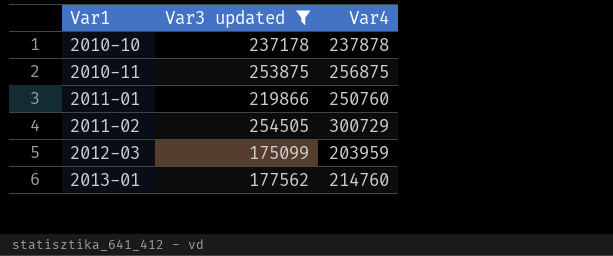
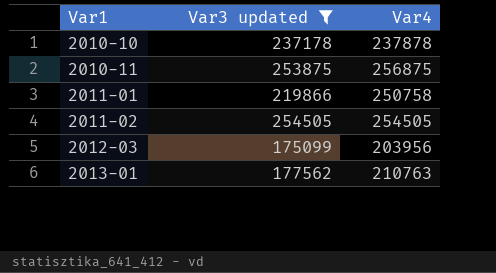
2011-01 | Var4: 250760 -> 250758
2011-02 | Var4: 300729 -> 254505
2012-03 | Var4: 203959 -> 203956
2013-01 | Var4: 214760 -> 210763

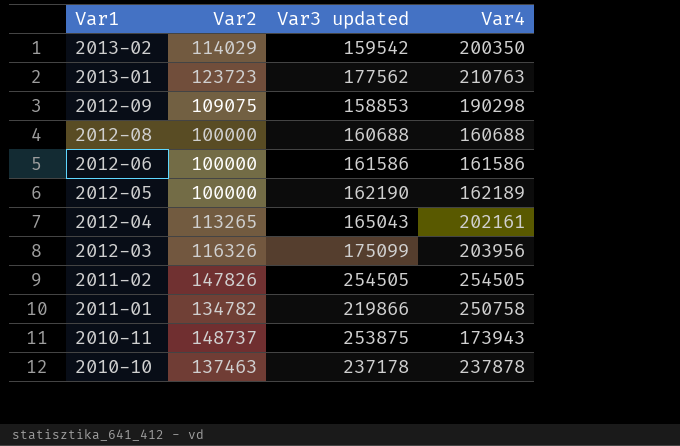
filter: Var3 updated >= 175099 -> none
row order: Var1 ascending -> Var1 descending
column Var2 | position: none -> 2
2010-11 | Var4: 256875 -> 173943

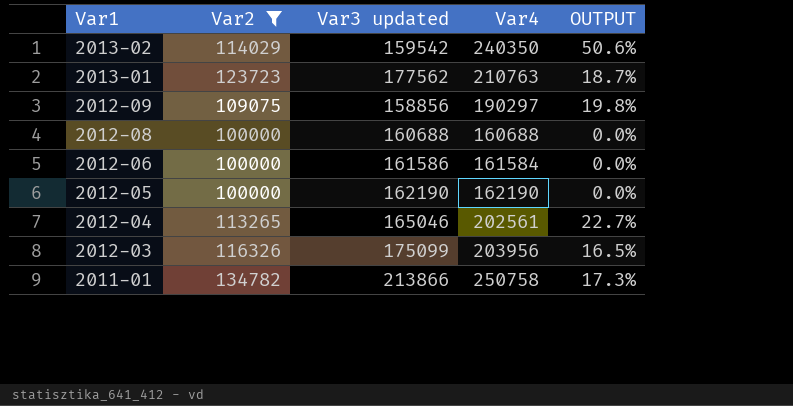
filter: none -> Var2 <= 134782
column OUTPUT | formula: none -> ([Var4] - [Var3 updated]) / [Var3 updated]
2013-02 | Var4: 200350 -> 240350
2012-09 | Var3 updated: 158853 -> 158856
2012-09 | Var4: 190298 -> 190297
2012-06 | Var4: 161586 -> 161584
2012-05 | Var4: 162189 -> 162190
2012-04 | Var3 updated: 165043 -> 165046
2012-04 | Var4: 202161 -> 202561
2011-01 | Var3 updated: 219866 -> 213866

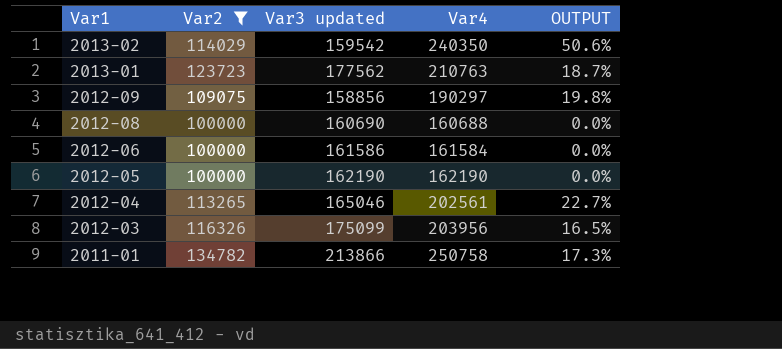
2012-08 | Var3 updated: 160688 -> 160690

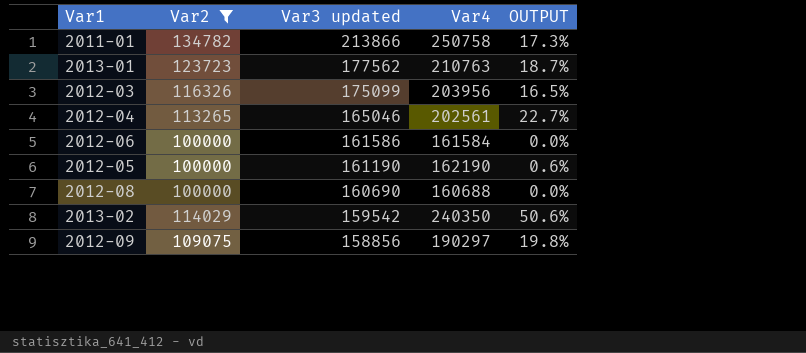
row order: Var1 descending -> Var3 updated descending
2012-05 | Var3 updated: 162190 -> 161190
2012-05 | OUTPUT: 0.0% -> 0.6%

